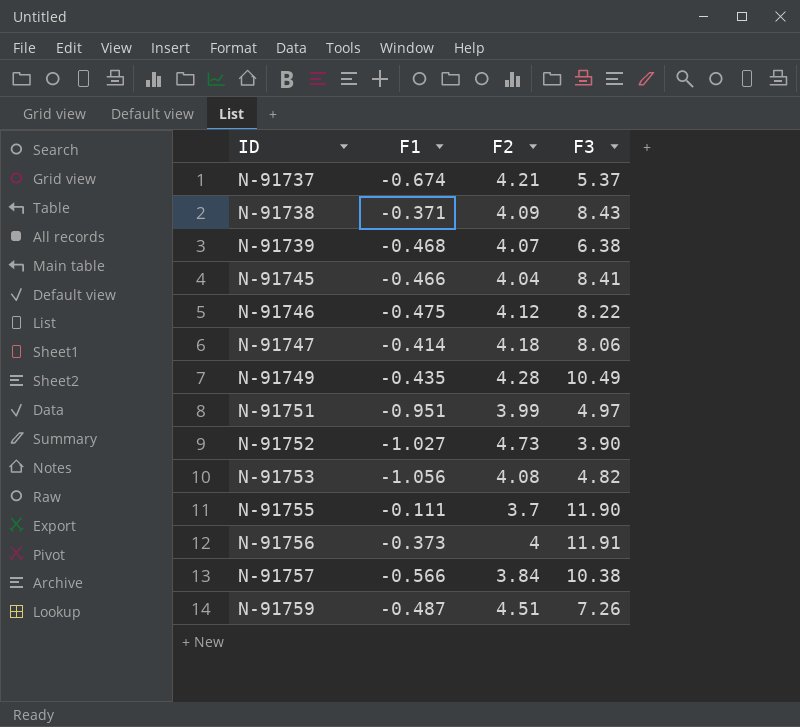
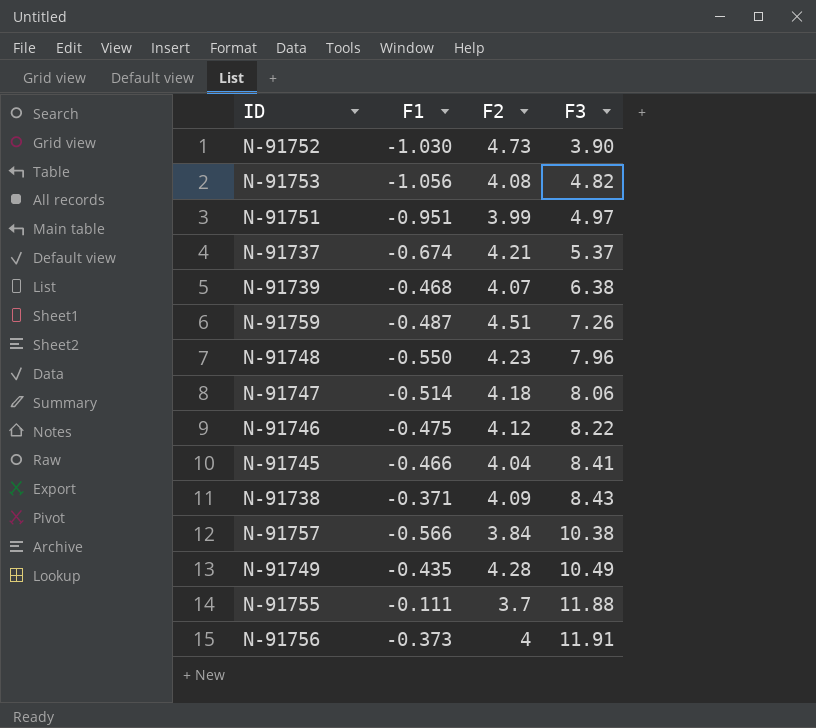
row order: ID ascending -> F3 ascending
N-91752 | F1: -1.027 -> -1.030
row N-91748: none -> -0.550 | 4.23 | 7.96
N-91747 | F1: -0.414 -> -0.514
N-91755 | F3: 11.90 -> 11.88

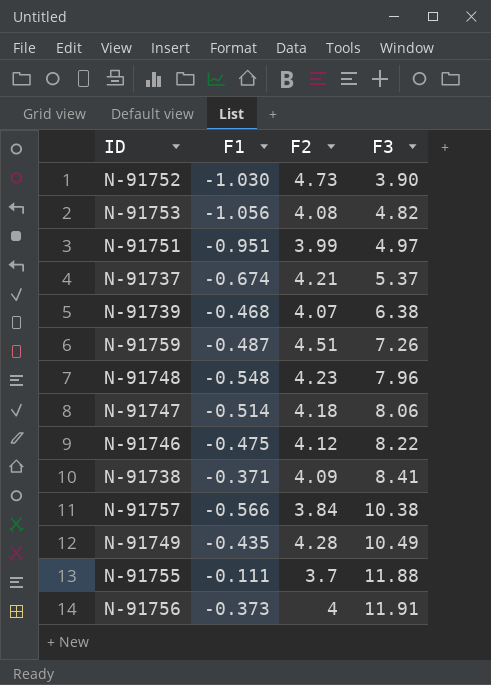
row N-91745: -0.466 | 4.04 | 8.41 -> none
N-91748 | F1: -0.550 -> -0.548
N-91738 | F3: 8.43 -> 8.41

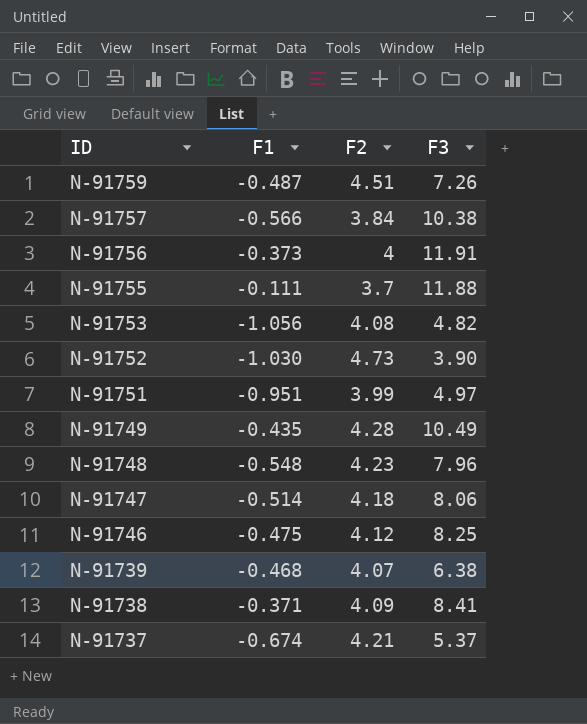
row order: F3 ascending -> ID descending
N-91746 | F3: 8.22 -> 8.25

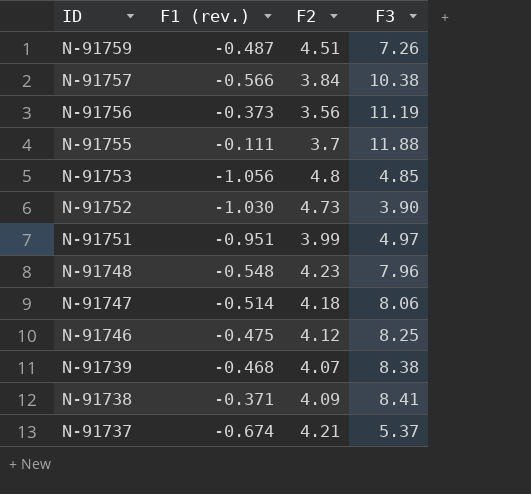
column name: F1 -> F1 (rev.)
row N-91749: -0.435 | 4.28 | 10.49 -> none
N-91756 | F2: 4 -> 3.56
N-91756 | F3: 11.91 -> 11.19
N-91753 | F2: 4.08 -> 4.8
N-91753 | F3: 4.82 -> 4.85
N-91739 | F3: 6.38 -> 8.38

